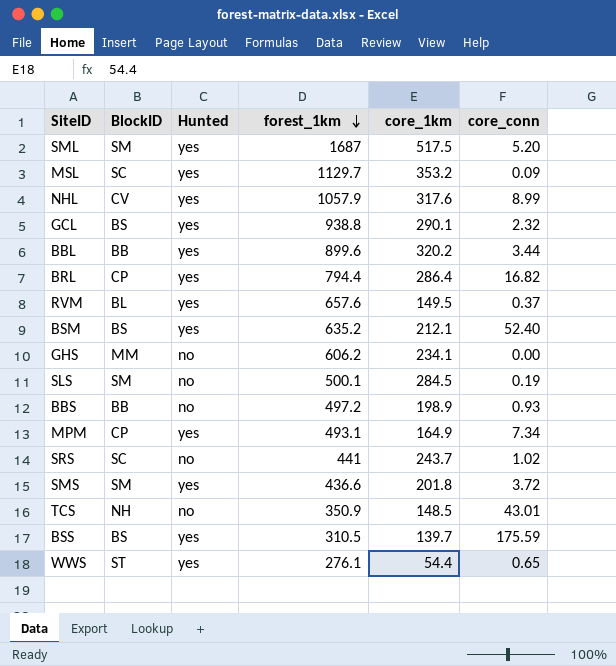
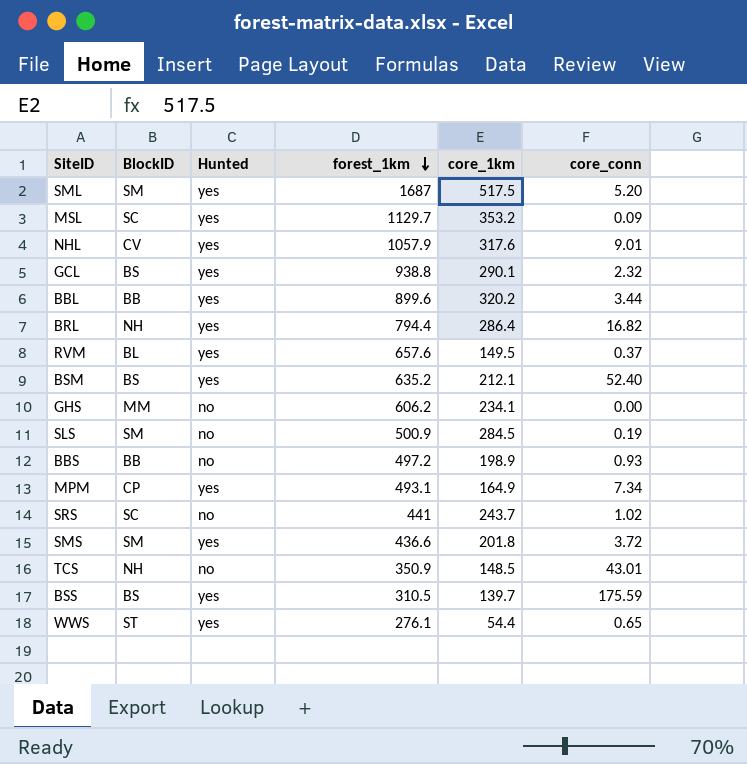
NHL | core_conn: 8.99 -> 9.01
BRL | BlockID: CP -> NH
SLS | forest_1km: 500.1 -> 500.9

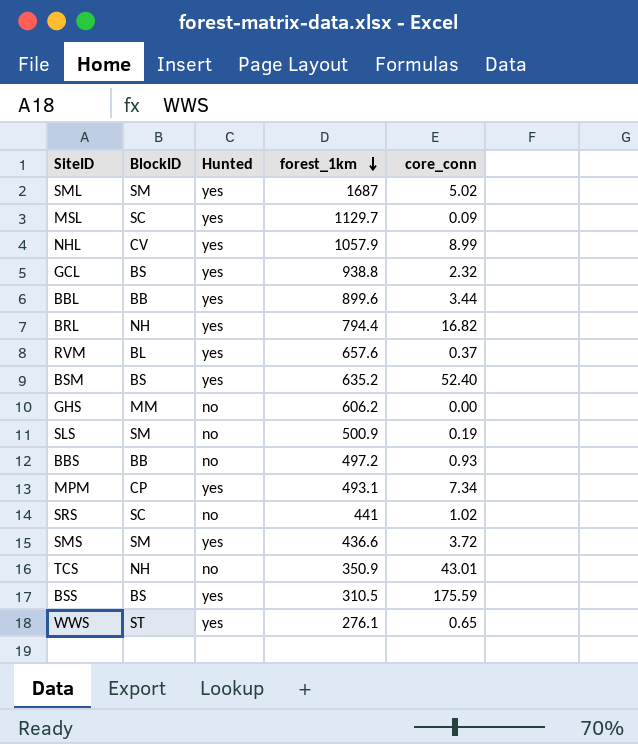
column core_1km | position: 5 -> none
SML | core_conn: 5.20 -> 5.02
NHL | core_conn: 9.01 -> 8.99

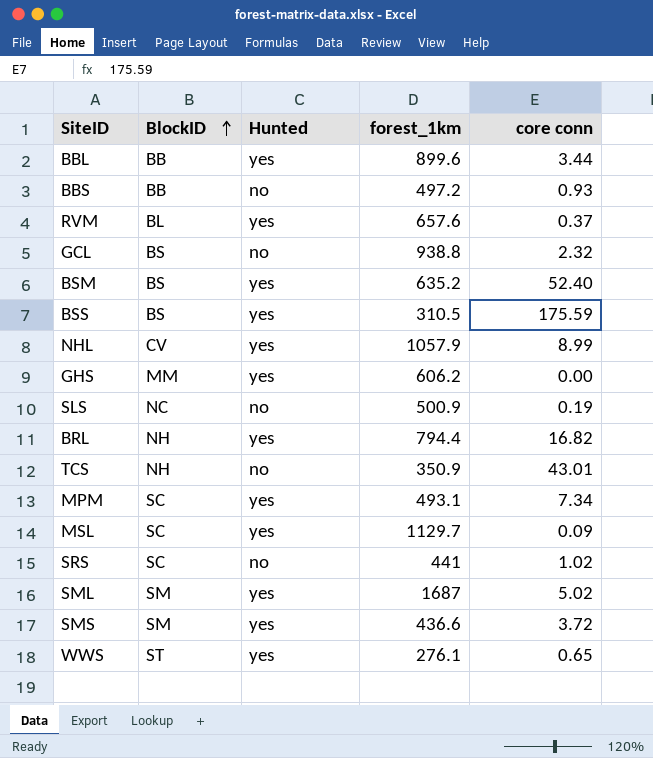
row order: forest_1km descending -> BlockID ascending
column name: core_conn -> core conn
GCL | Hunted: yes -> no
GHS | Hunted: no -> yes
SLS | BlockID: SM -> NC
MPM | BlockID: CP -> SC

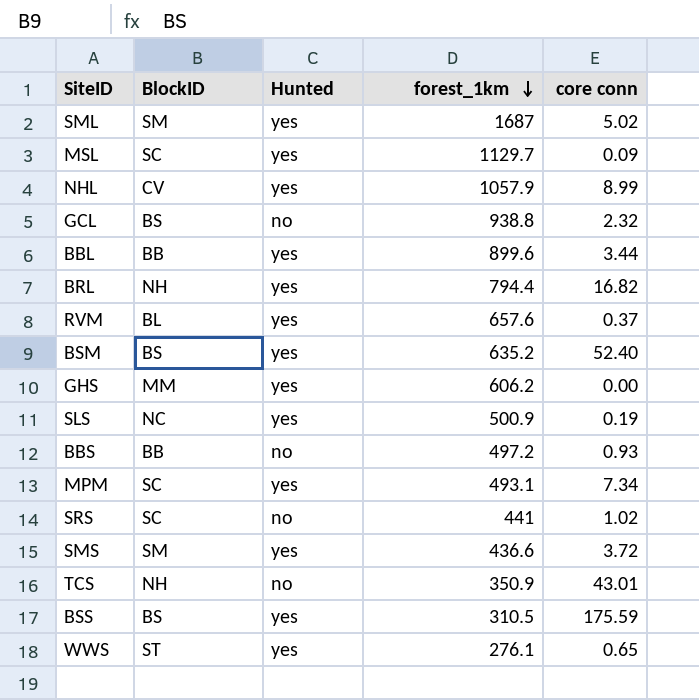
row order: BlockID ascending -> forest_1km descending
SLS | Hunted: no -> yes

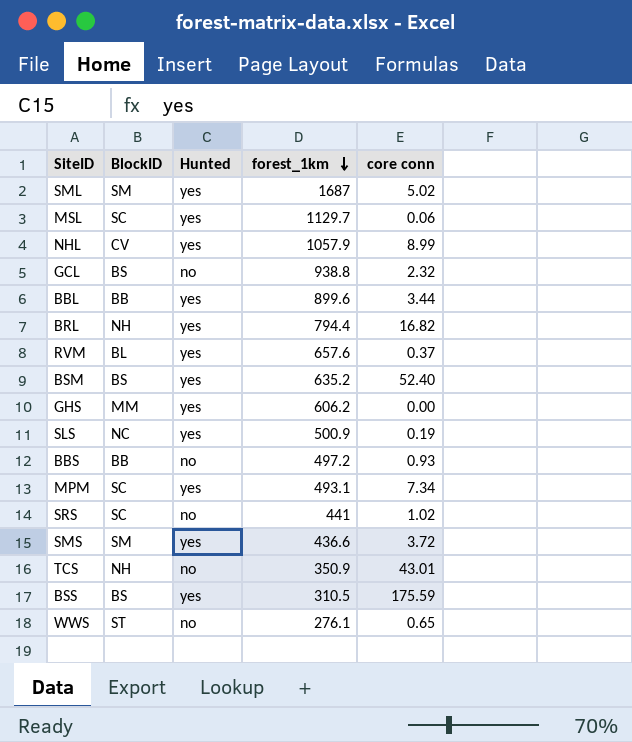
MSL | core conn: 0.09 -> 0.06
WWS | Hunted: yes -> no

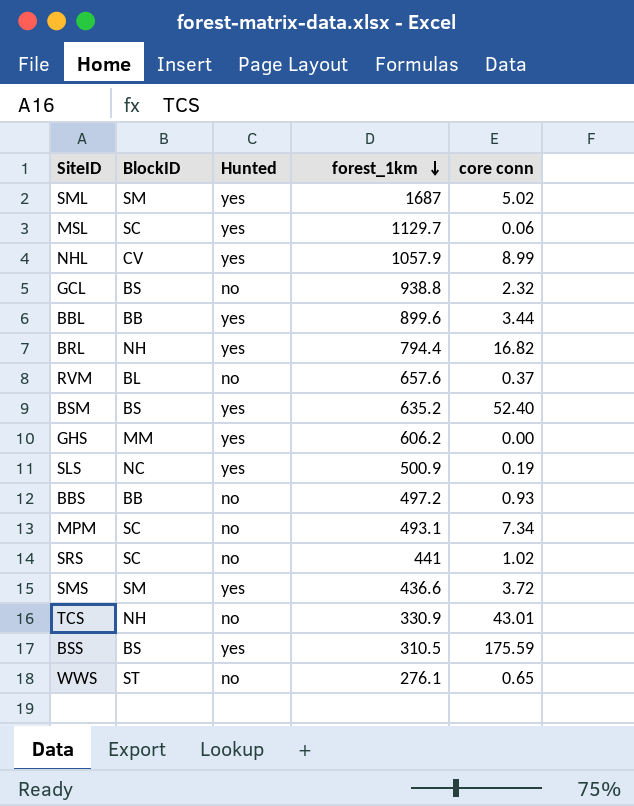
RVM | Hunted: yes -> no
MPM | Hunted: yes -> no
TCS | forest_1km: 350.9 -> 330.9

